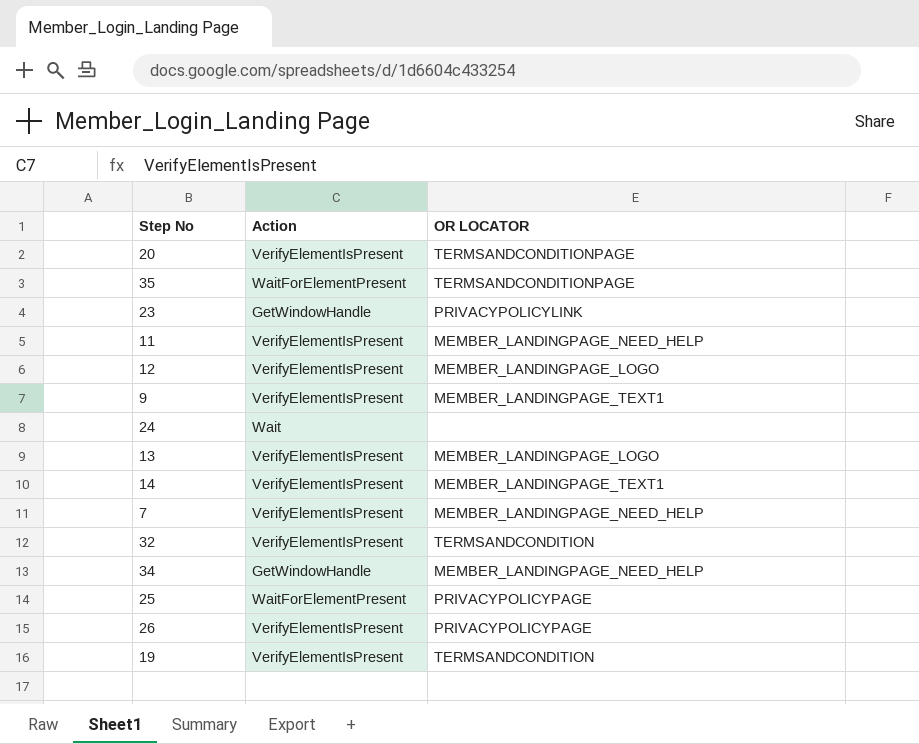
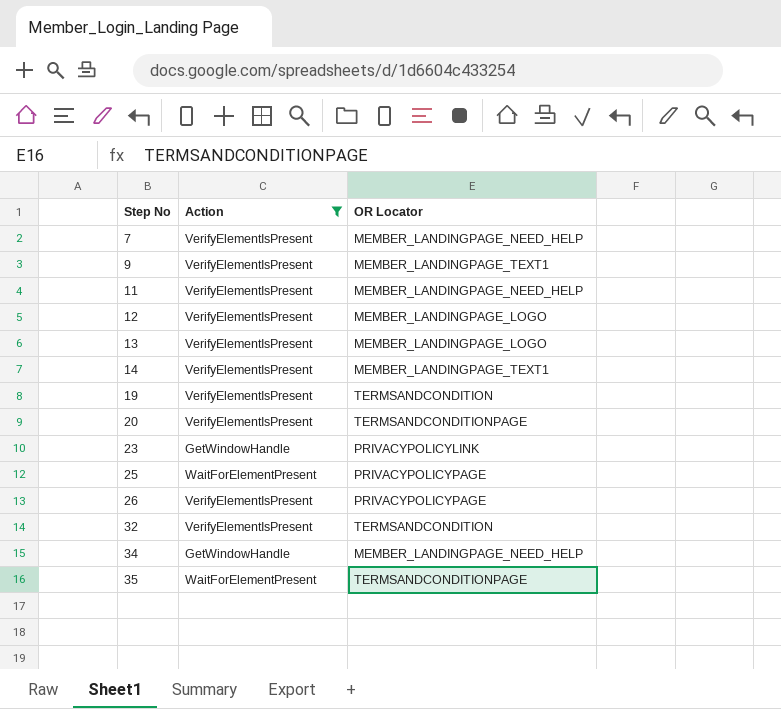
filter: none -> Action != Wait
row order: none -> Step No ascending
column name: OR LOCATOR -> OR Locator

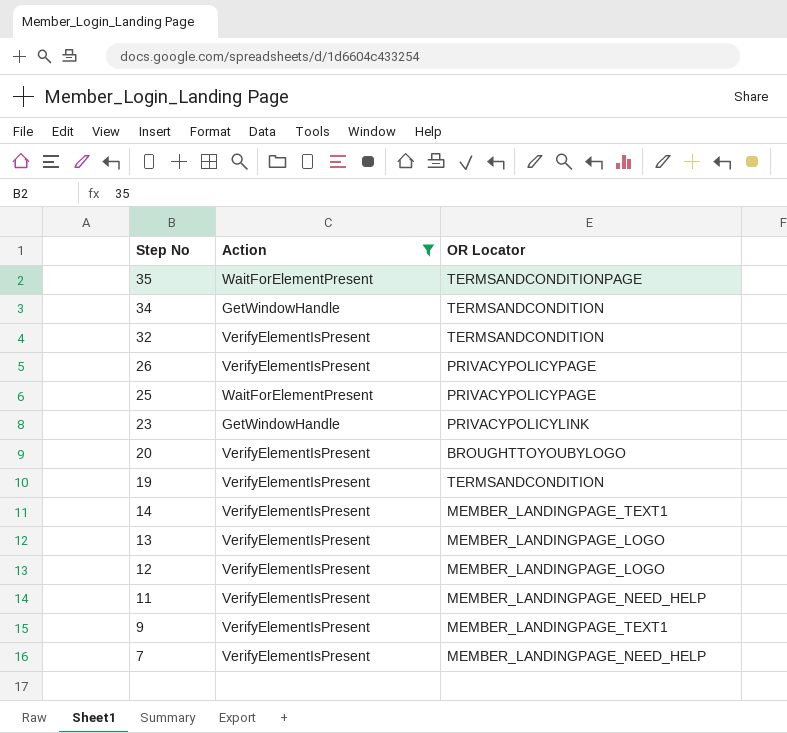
row order: Step No ascending -> Step No descending
34 | OR Locator: MEMBER_LANDINGPAGE_NEED_HELP -> TERMSANDCONDITION
20 | OR Locator: TERMSANDCONDITIONPAGE -> BROUGHTTOYOUBYLOGO

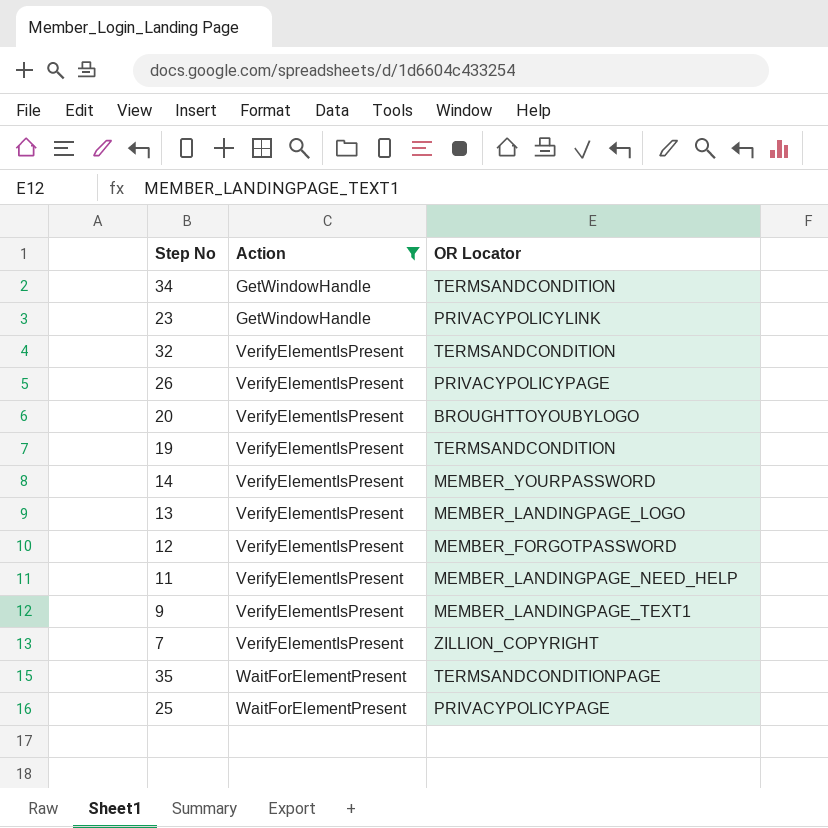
row order: Step No descending -> Action ascending
14 | OR Locator: MEMBER_LANDINGPAGE_TEXT1 -> MEMBER_YOURPASSWORD
12 | OR Locator: MEMBER_LANDINGPAGE_LOGO -> MEMBER_FORGOTPASSWORD
7 | OR Locator: MEMBER_LANDINGPAGE_NEED_HELP -> ZILLION_COPYRIGHT

